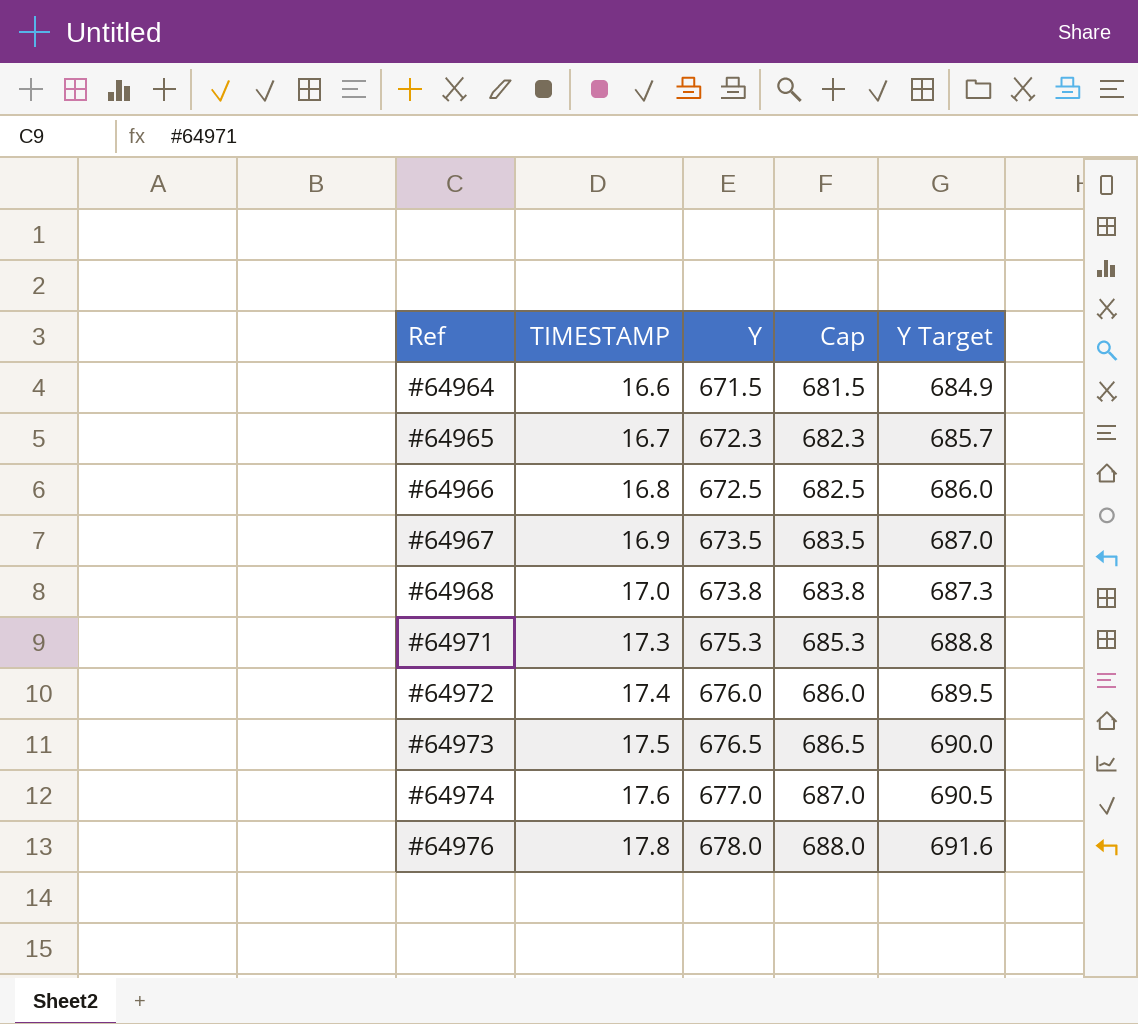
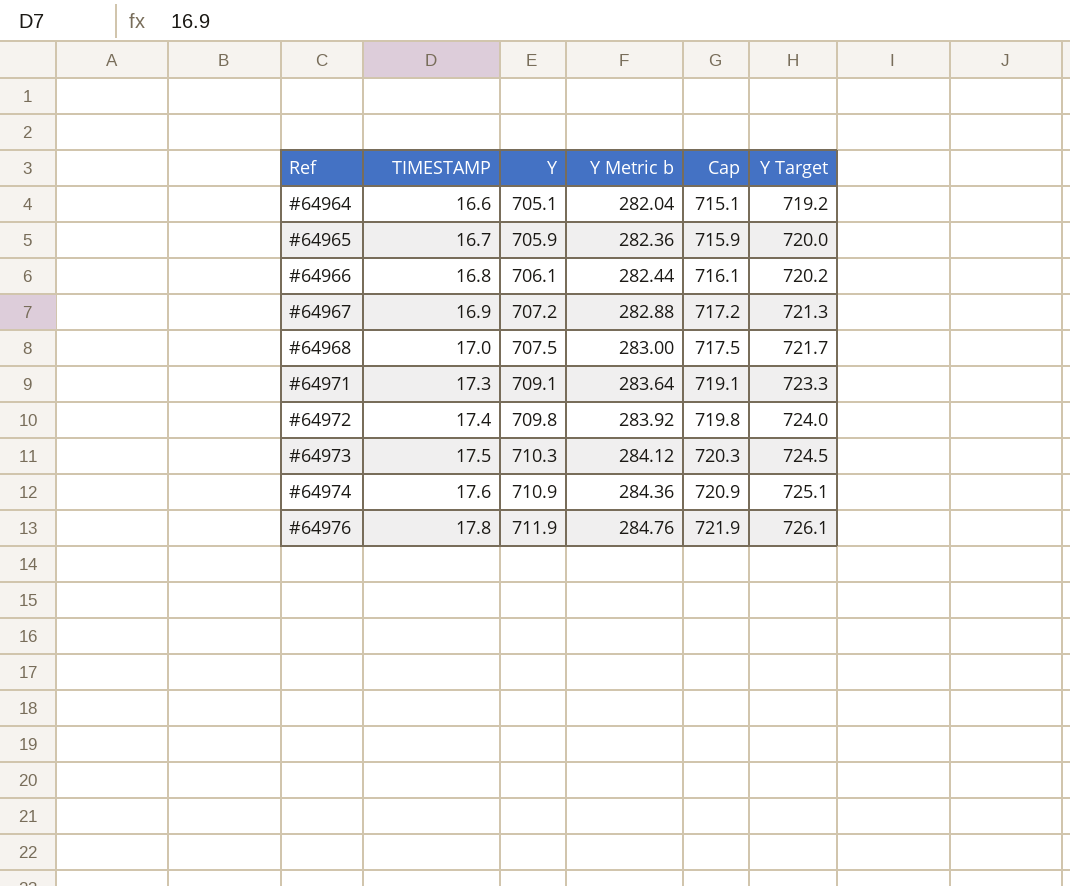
column Y Metric b | formula: none -> [Y] * 0.4
#64964 | Y: 671.5 -> 705.1
#64964 | Cap: 681.5 -> 715.1
#64964 | Y Target: 684.9 -> 719.2
#64965 | Y: 672.3 -> 705.9
#64965 | Cap: 682.3 -> 715.9
#64965 | Y Target: 685.7 -> 720.0
#64966 | Y: 672.5 -> 706.1
#64966 | Cap: 682.5 -> 716.1
#64966 | Y Target: 686.0 -> 720.2
#64967 | Y: 673.5 -> 707.2
#64967 | Cap: 683.5 -> 717.2
#64967 | Y Target: 687.0 -> 721.3
#64968 | Y: 673.8 -> 707.5
#64968 | Cap: 683.8 -> 717.5
#64968 | Y Target: 687.3 -> 721.7
#64971 | Y: 675.3 -> 709.1
#64971 | Cap: 685.3 -> 719.1
#64971 | Y Target: 688.8 -> 723.3
#64972 | Y: 676.0 -> 709.8
#64972 | Cap: 686.0 -> 719.8
#64972 | Y Target: 689.5 -> 724.0
#64973 | Y: 676.5 -> 710.3
#64973 | Cap: 686.5 -> 720.3
#64973 | Y Target: 690.0 -> 724.5
#64974 | Y: 677.0 -> 710.9
#64974 | Cap: 687.0 -> 720.9
#64974 | Y Target: 690.5 -> 725.1
#64976 | Y: 678.0 -> 711.9
#64976 | Cap: 688.0 -> 721.9
#64976 | Y Target: 691.6 -> 726.1

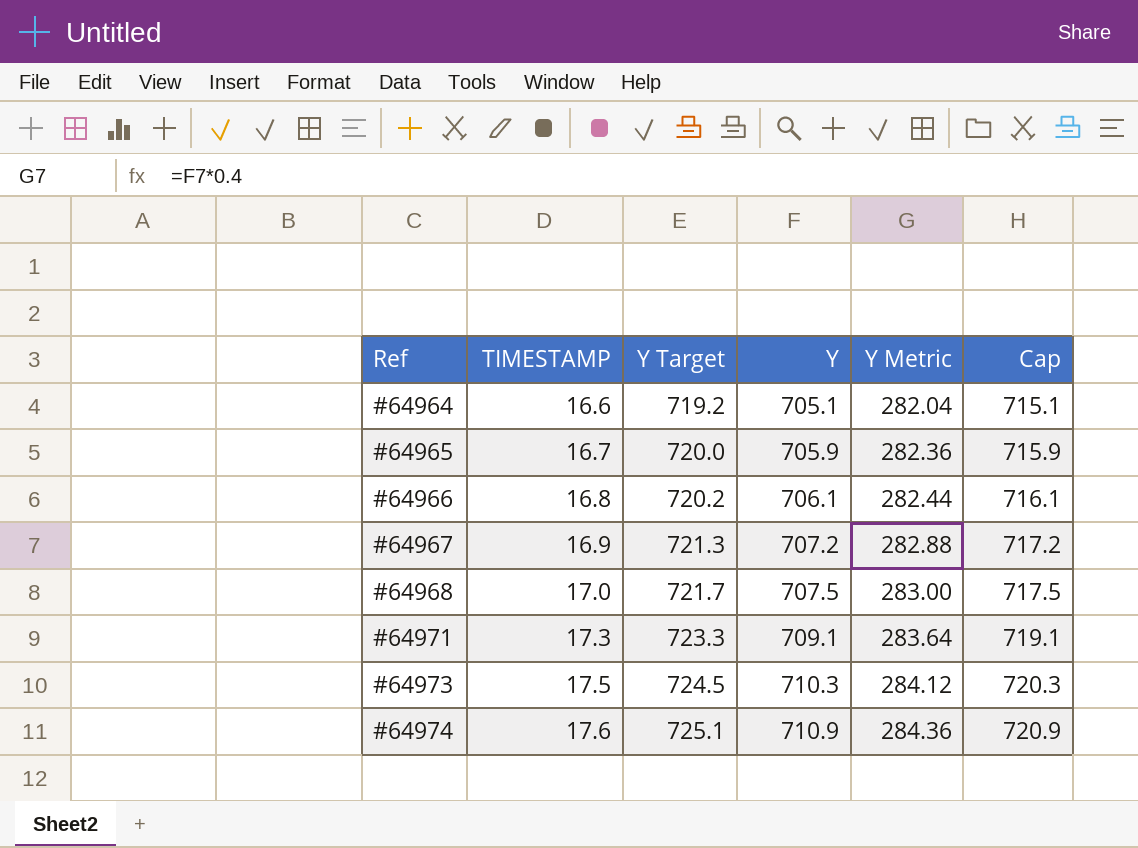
column Y Target | position: 6 -> 3
column name: Y Metric b -> Y Metric
row #64972: 17.4 | 709.8 | 283.92 | 719.8 | 724.0 -> none
row #64976: 17.8 | 711.9 | 284.76 | 721.9 | 726.1 -> none

